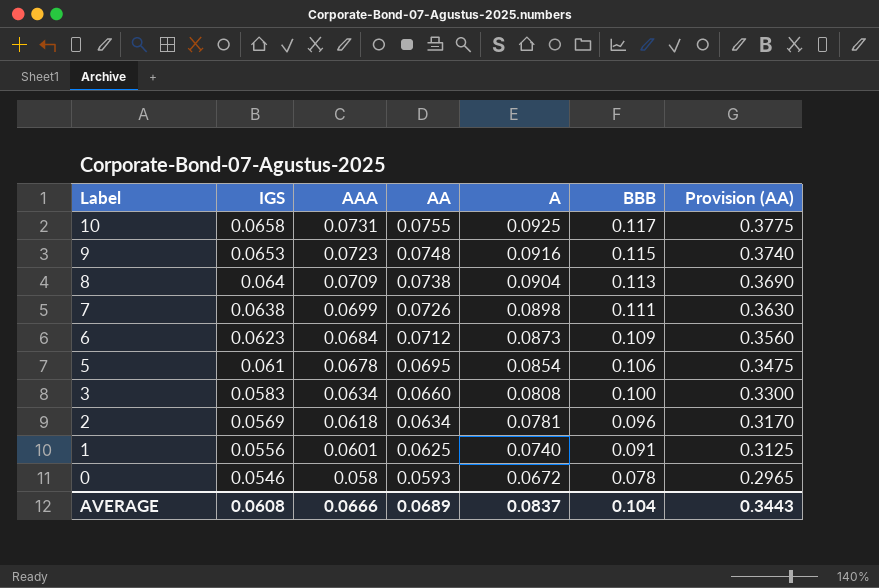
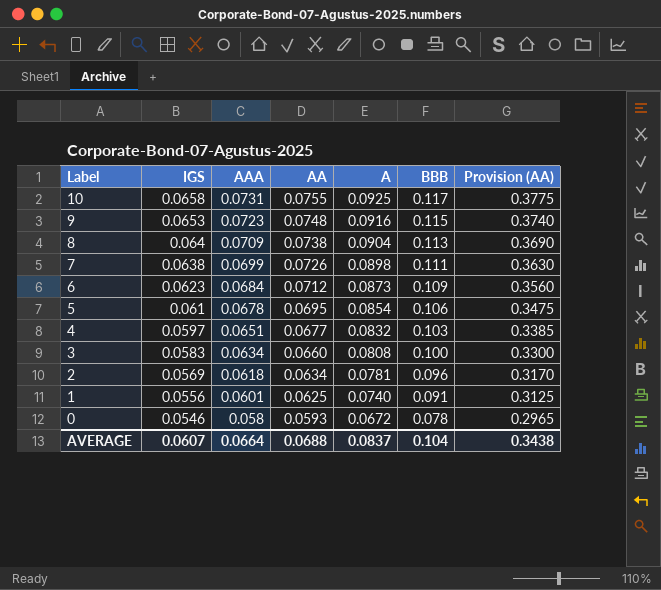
row 4: none -> 0.0597 | 0.0651 | 0.0677 | 0.0832 | 0.103 | 0.3385
AVERAGE | IGS: 0.0608 -> 0.0607
AVERAGE | AAA: 0.0666 -> 0.0664
AVERAGE | AA: 0.0689 -> 0.0688
AVERAGE | Provision (AA): 0.3443 -> 0.3438

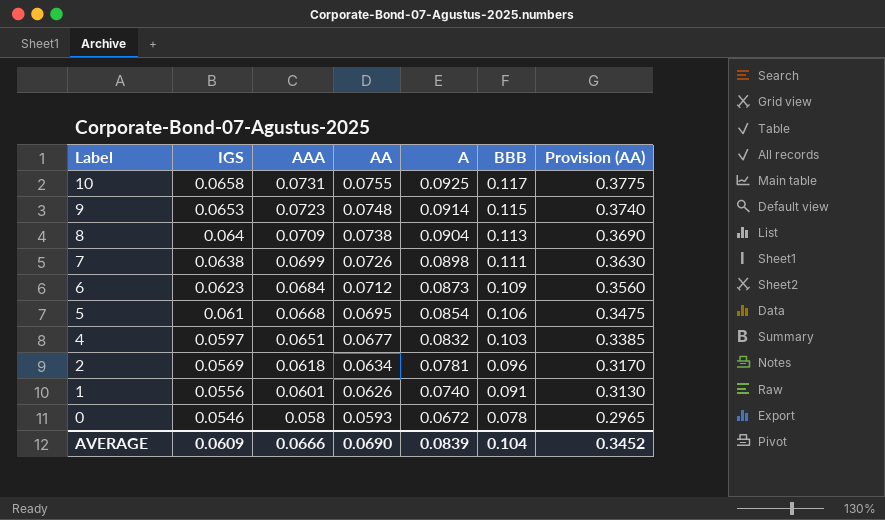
row 3: 0.0583 | 0.0634 | 0.0660 | 0.0808 | 0.100 | 0.3300 -> none
9 | A: 0.0916 -> 0.0914
5 | AAA: 0.0678 -> 0.0668
1 | AA: 0.0625 -> 0.0626
1 | Provision (AA): 0.3125 -> 0.3130
AVERAGE | IGS: 0.0607 -> 0.0609
AVERAGE | AAA: 0.0664 -> 0.0666
AVERAGE | AA: 0.0688 -> 0.0690
AVERAGE | A: 0.0837 -> 0.0839
AVERAGE | Provision (AA): 0.3438 -> 0.3452

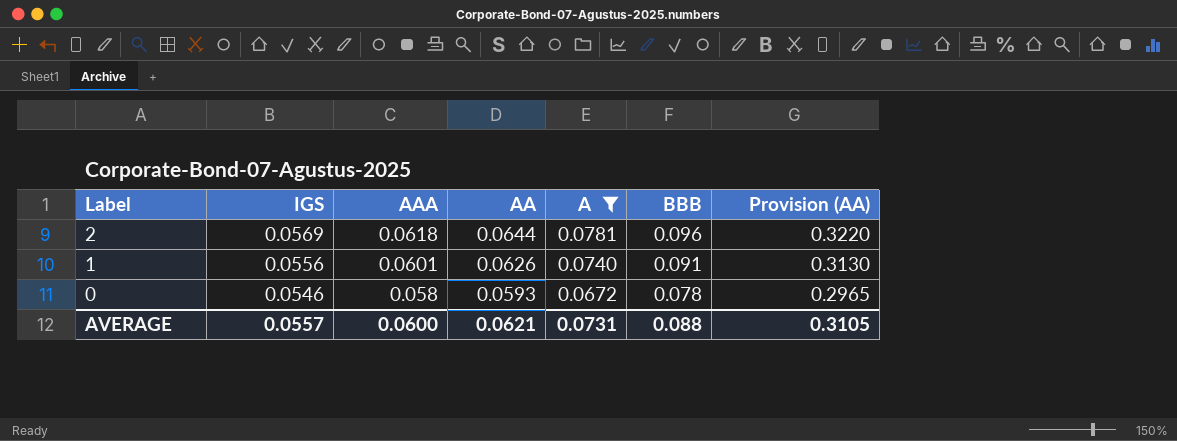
filter: none -> A <= 0.0781
2 | AA: 0.0634 -> 0.0644
2 | Provision (AA): 0.3170 -> 0.3220
AVERAGE | IGS: 0.0609 -> 0.0557
AVERAGE | AAA: 0.0666 -> 0.0600
AVERAGE | AA: 0.0690 -> 0.0621
AVERAGE | A: 0.0839 -> 0.0731
AVERAGE | BBB: 0.104 -> 0.088
AVERAGE | Provision (AA): 0.3452 -> 0.3105

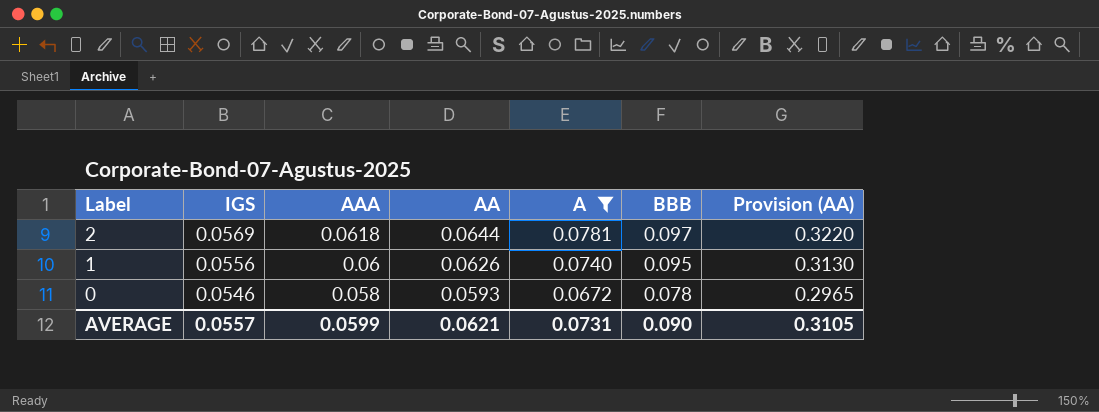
2 | BBB: 0.096 -> 0.097
1 | AAA: 0.0601 -> 0.06
1 | BBB: 0.091 -> 0.095
AVERAGE | AAA: 0.0600 -> 0.0599
AVERAGE | BBB: 0.088 -> 0.090

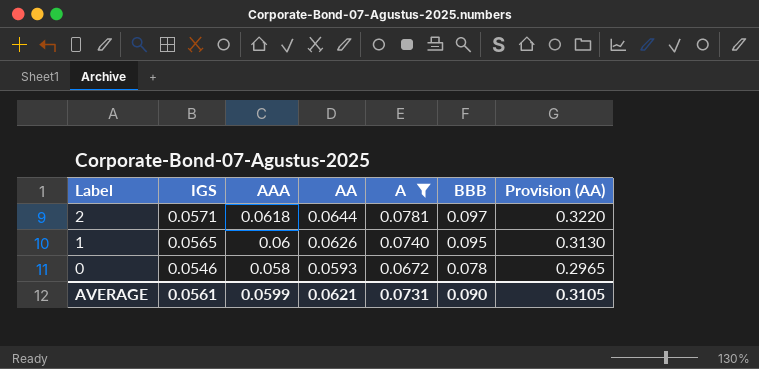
2 | IGS: 0.0569 -> 0.0571
1 | IGS: 0.0556 -> 0.0565
AVERAGE | IGS: 0.0557 -> 0.0561

